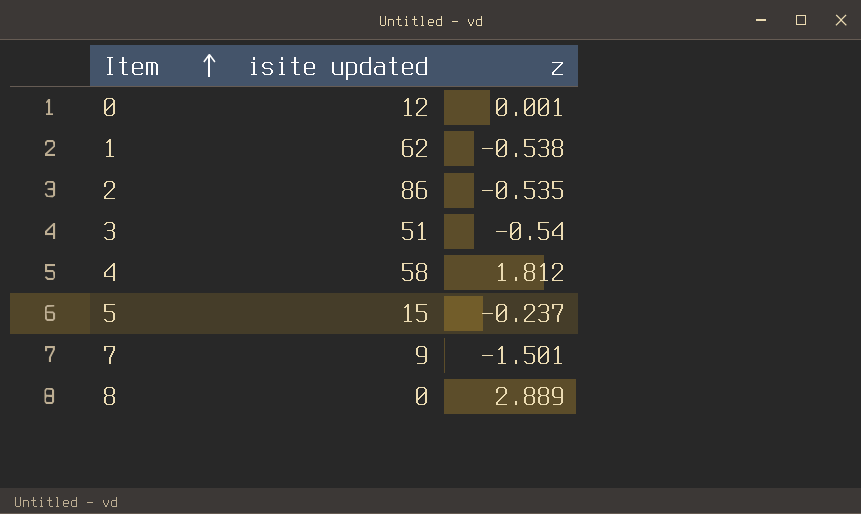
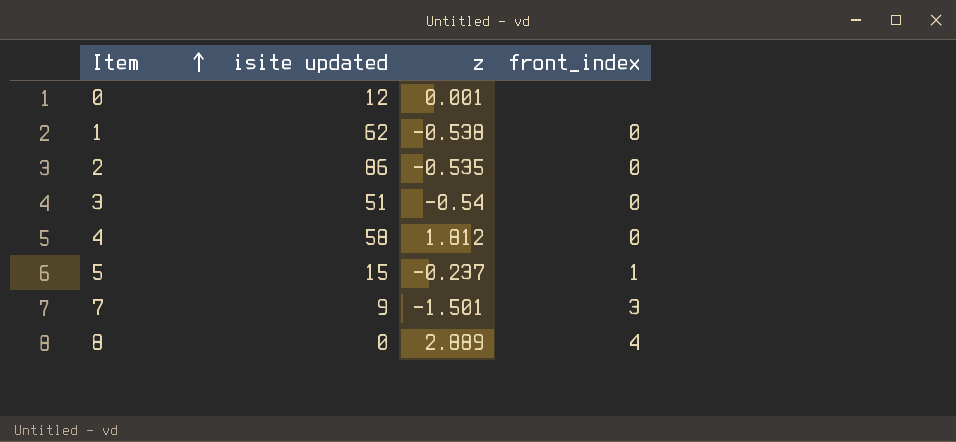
column front_index | position: none -> 4

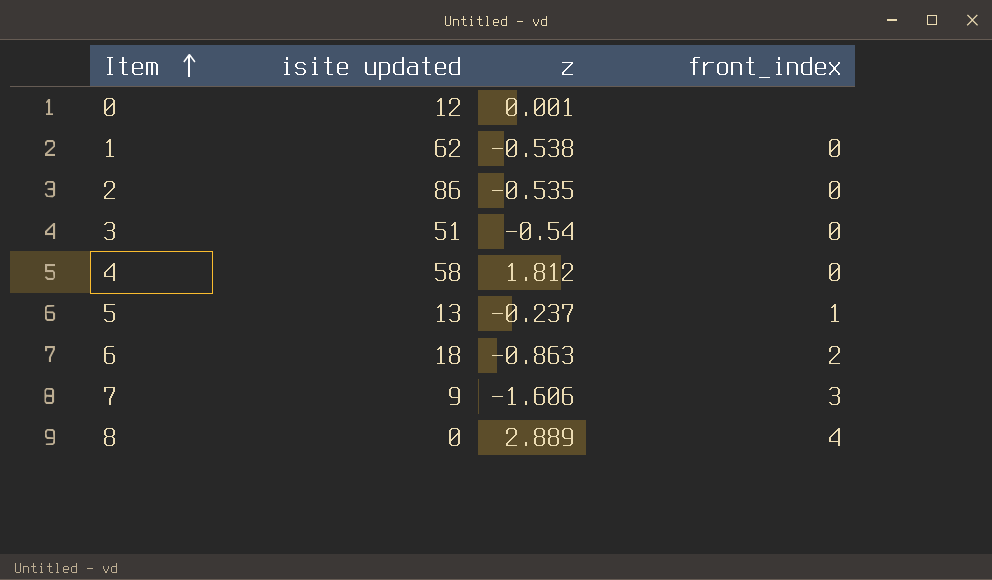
5 | isite updated: 15 -> 13
row 6: none -> 18 | -0.863 | 2
7 | z: -1.501 -> -1.606

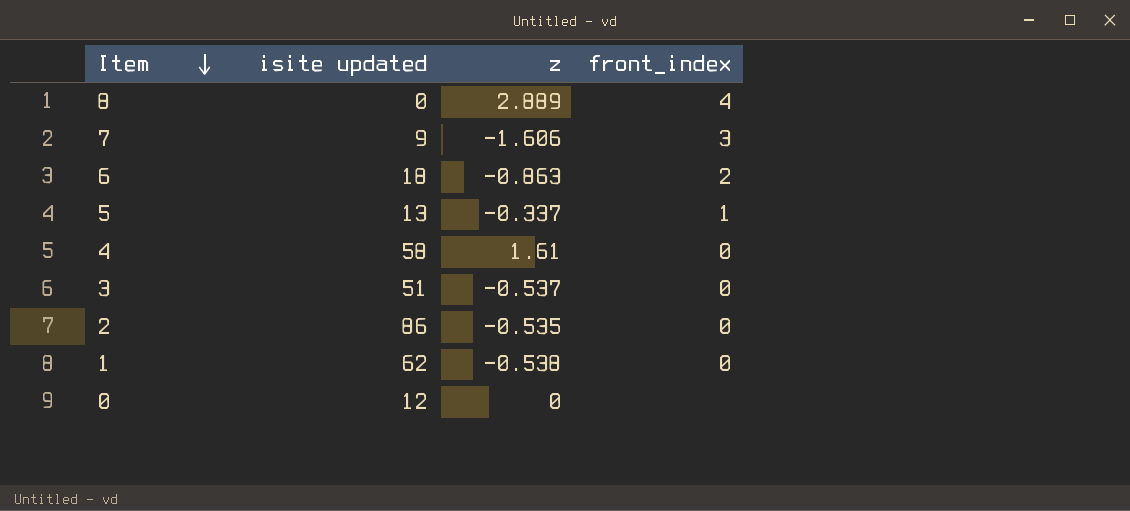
row order: Item ascending -> Item descending
5 | z: -0.237 -> -0.337
4 | z: 1.812 -> 1.61
3 | z: -0.54 -> -0.537
0 | z: 0.001 -> 0

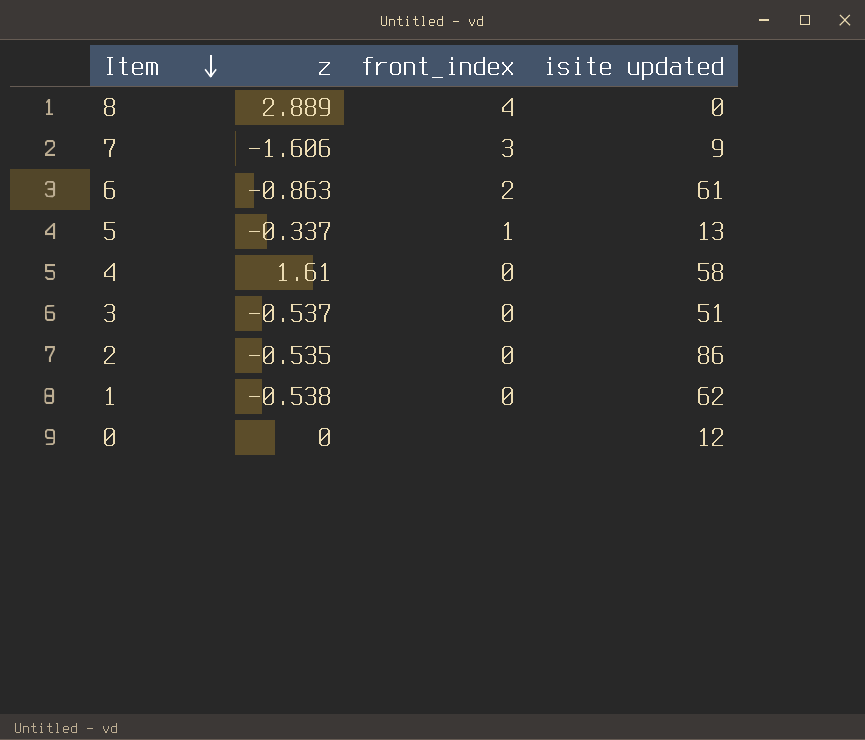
column isite updated | position: 2 -> 4
6 | isite updated: 18 -> 61

